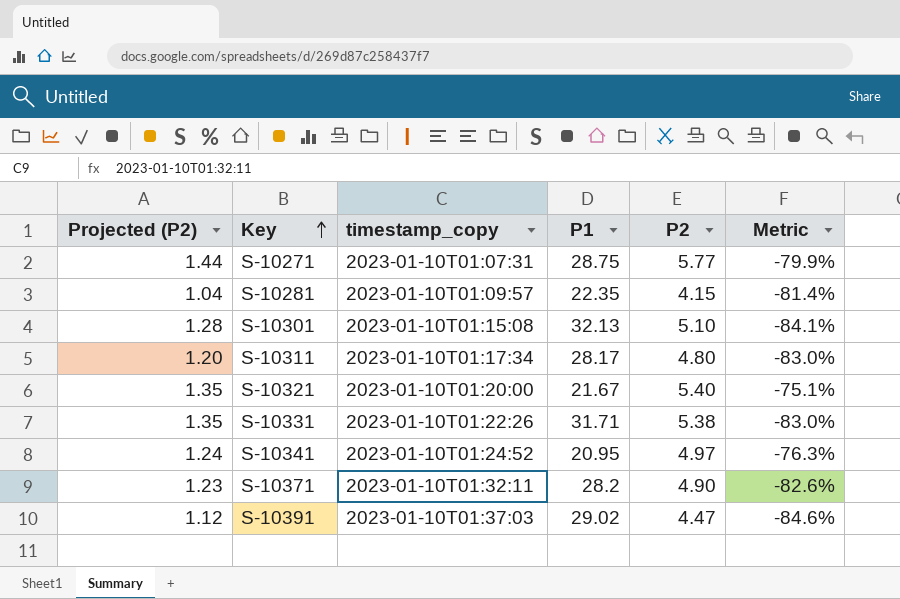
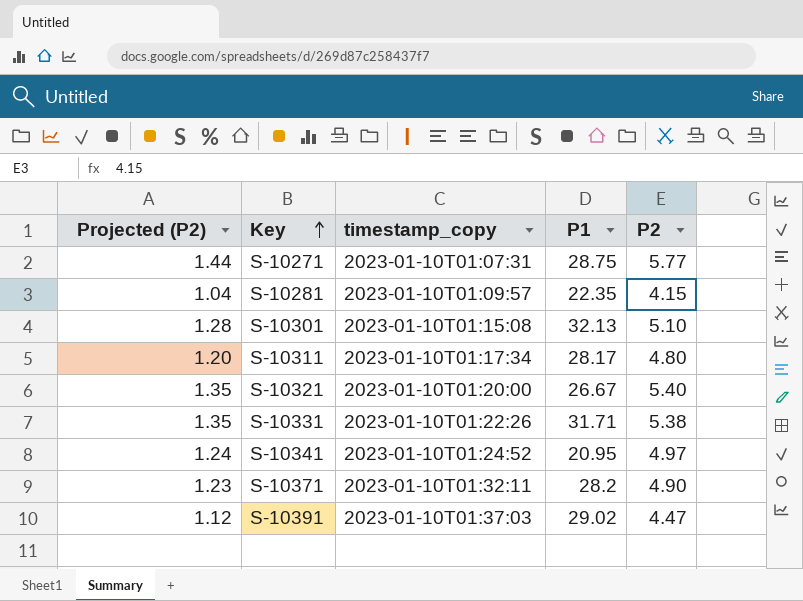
column Metric | formula: ([P2] - [P1]) / [P1] -> none
S-10321 | P1: 21.67 -> 26.67

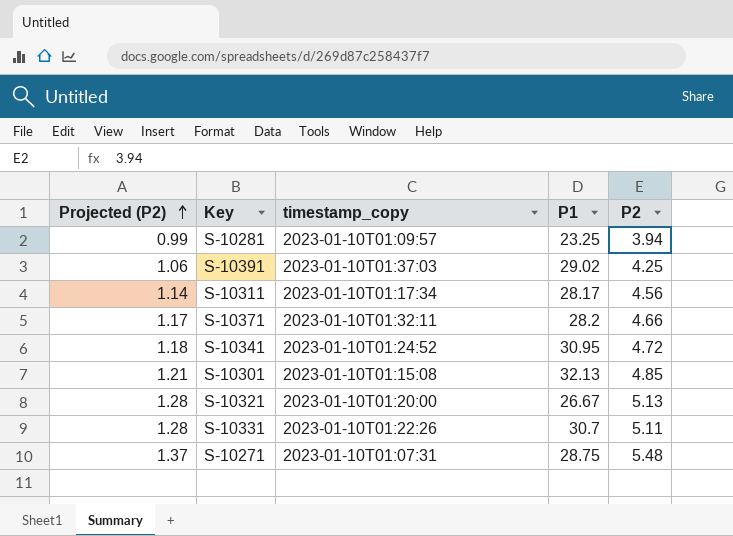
row order: Key ascending -> Projected (P2) ascending
S-10281 | Projected (P2): 1.04 -> 0.99
S-10281 | P1: 22.35 -> 23.25
S-10281 | P2: 4.15 -> 3.94
S-10391 | Projected (P2): 1.12 -> 1.06
S-10391 | P2: 4.47 -> 4.25
S-10311 | Projected (P2): 1.20 -> 1.14
S-10311 | P2: 4.80 -> 4.56
S-10371 | Projected (P2): 1.23 -> 1.17
S-10371 | P2: 4.90 -> 4.66
S-10341 | Projected (P2): 1.24 -> 1.18
S-10341 | P1: 20.95 -> 30.95
S-10341 | P2: 4.97 -> 4.72
S-10301 | Projected (P2): 1.28 -> 1.21
S-10301 | P2: 5.10 -> 4.85
S-10321 | Projected (P2): 1.35 -> 1.28
S-10321 | P2: 5.40 -> 5.13
S-10331 | Projected (P2): 1.35 -> 1.28
S-10331 | P1: 31.71 -> 30.7
S-10331 | P2: 5.38 -> 5.11
S-10271 | Projected (P2): 1.44 -> 1.37
S-10271 | P2: 5.77 -> 5.48

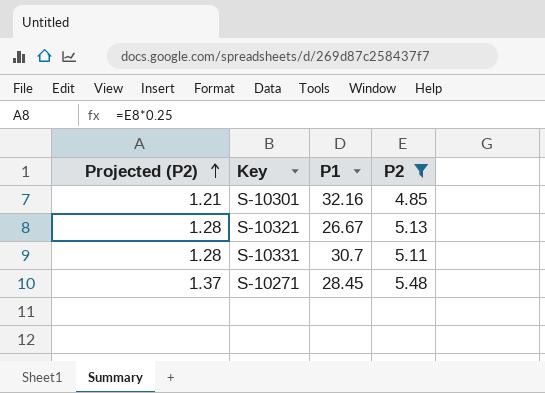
filter: none -> P2 >= 4.85
column timestamp_copy | position: 3 -> none
S-10301 | P1: 32.13 -> 32.16
S-10271 | P1: 28.75 -> 28.45

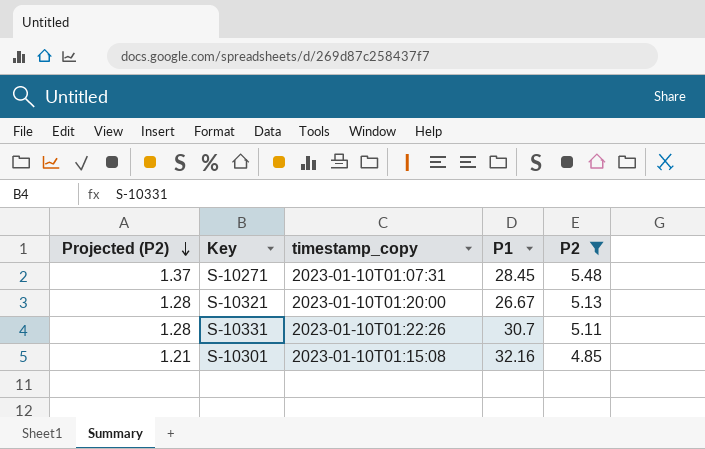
row order: Projected (P2) ascending -> Projected (P2) descending
column timestamp_copy | position: none -> 3

